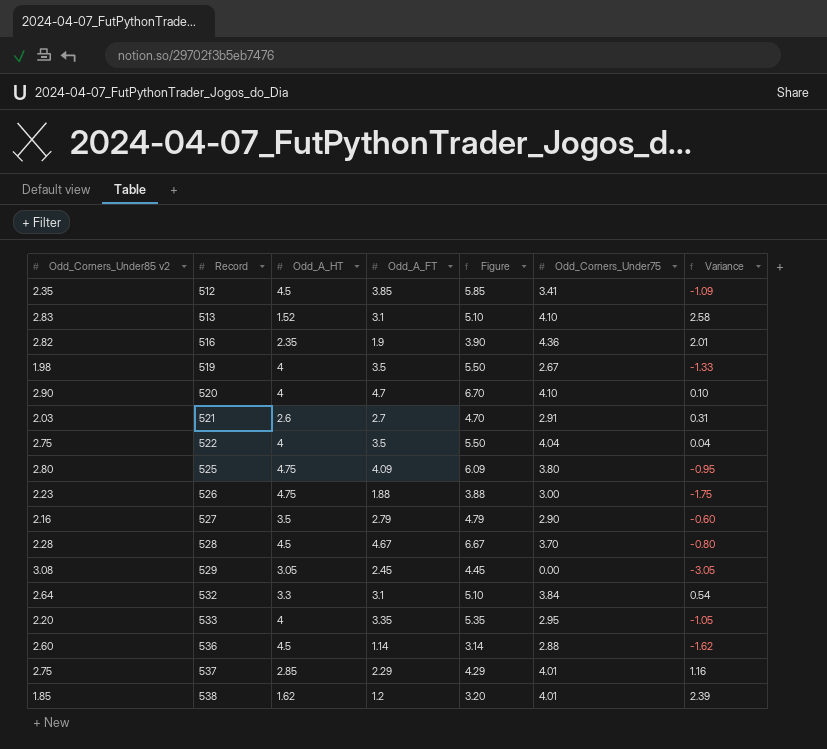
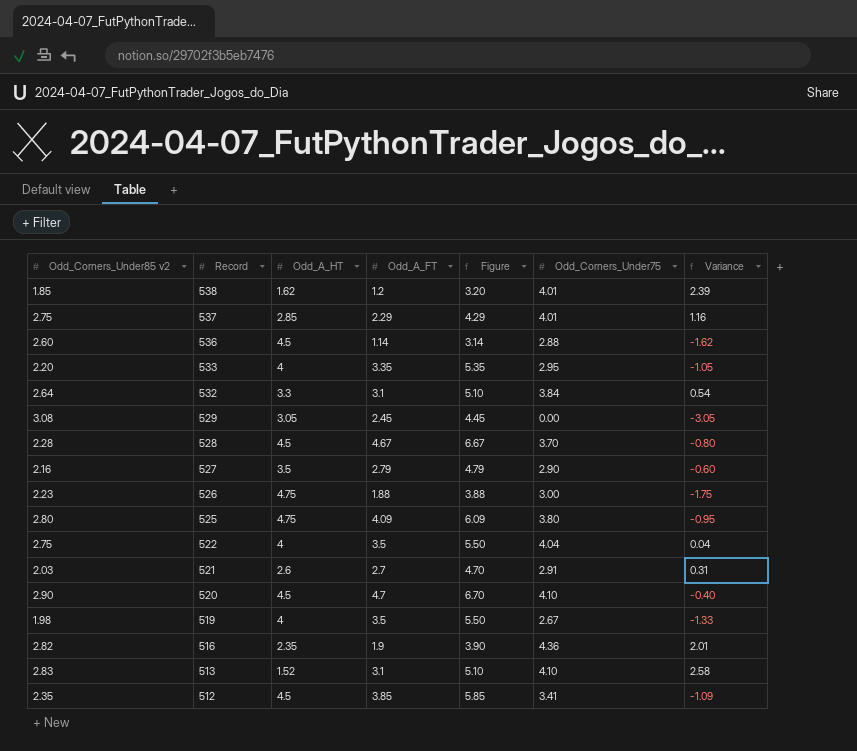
row order: Record ascending -> Record descending
520 | Odd_A_HT: 4 -> 4.5
520 | Variance: 0.10 -> -0.40

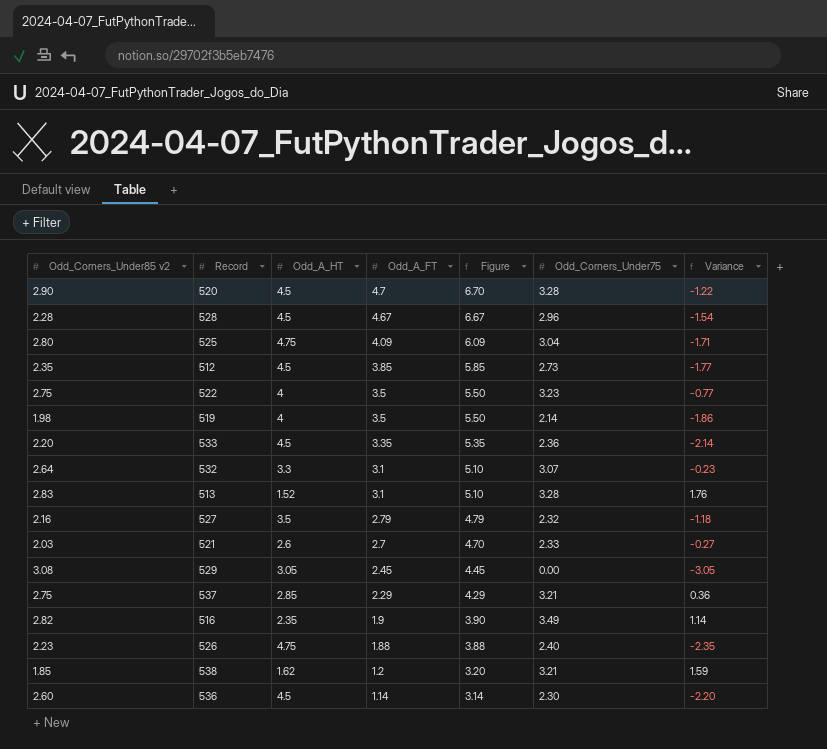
row order: Record descending -> Odd_A_FT descending
520 | Odd_Corners_Under75: 4.10 -> 3.28
520 | Variance: -0.40 -> -1.22
528 | Odd_Corners_Under75: 3.70 -> 2.96
528 | Variance: -0.80 -> -1.54
525 | Odd_Corners_Under75: 3.80 -> 3.04
525 | Variance: -0.95 -> -1.71
512 | Odd_Corners_Under75: 3.41 -> 2.73
512 | Variance: -1.09 -> -1.77
522 | Odd_Corners_Under75: 4.04 -> 3.23
522 | Variance: 0.04 -> -0.77
519 | Odd_Corners_Under75: 2.67 -> 2.14
519 | Variance: -1.33 -> -1.86
533 | Odd_A_HT: 4 -> 4.5
533 | Odd_Corners_Under75: 2.95 -> 2.36
533 | Variance: -1.05 -> -2.14
532 | Odd_Corners_Under75: 3.84 -> 3.07
532 | Variance: 0.54 -> -0.23
513 | Odd_Corners_Under75: 4.10 -> 3.28
513 | Variance: 2.58 -> 1.76
527 | Odd_Corners_Under75: 2.90 -> 2.32
527 | Variance: -0.60 -> -1.18
521 | Odd_Corners_Under75: 2.91 -> 2.33
521 | Variance: 0.31 -> -0.27
537 | Odd_Corners_Under75: 4.01 -> 3.21
537 | Variance: 1.16 -> 0.36
516 | Odd_Corners_Under75: 4.36 -> 3.49
516 | Variance: 2.01 -> 1.14
526 | Odd_Corners_Under75: 3.00 -> 2.40
526 | Variance: -1.75 -> -2.35
538 | Odd_Corners_Under75: 4.01 -> 3.21
538 | Variance: 2.39 -> 1.59
536 | Odd_Corners_Under75: 2.88 -> 2.30
536 | Variance: -1.62 -> -2.20

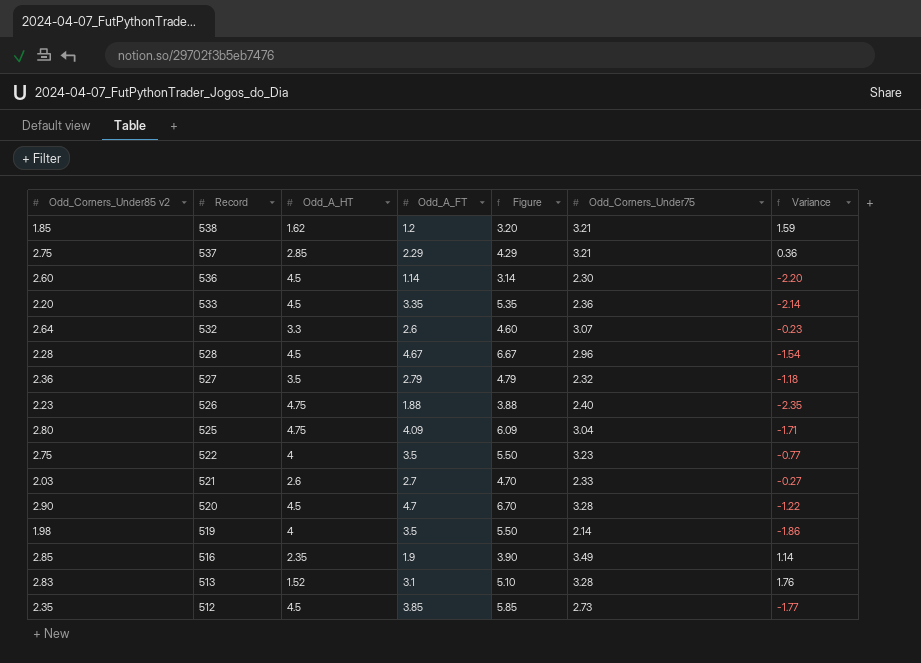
row order: Odd_A_FT descending -> Record descending
row 529: 3.08 | 3.05 | 2.45 | 4.45 | 0.00 | -3.05 -> none
532 | Odd_A_FT: 3.1 -> 2.6
532 | Figure: 5.10 -> 4.60
527 | Odd_Corners_Under85 v2: 2.16 -> 2.36
516 | Odd_Corners_Under85 v2: 2.82 -> 2.85

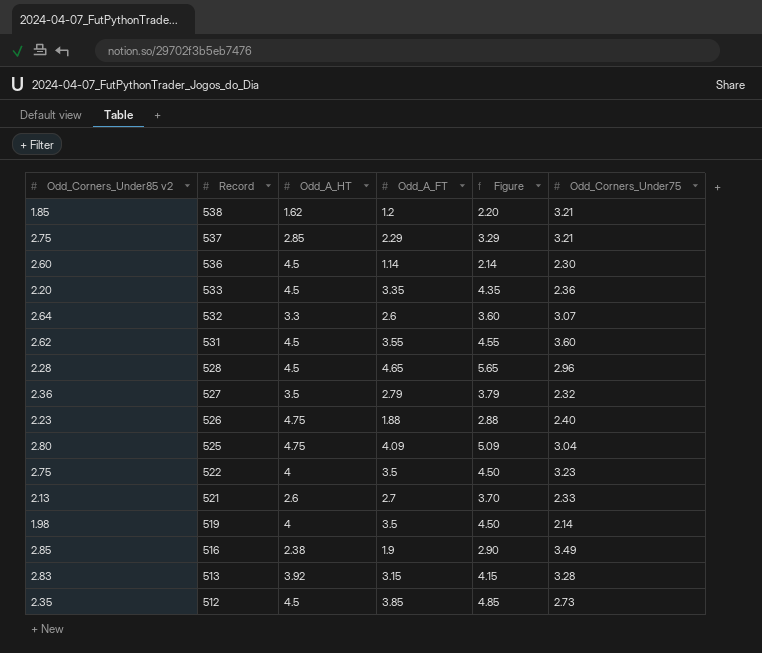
column Variance | formula: [Odd_Corners_Under75] - [Odd_A_HT] -> none
column Figure | formula: [Odd_A_FT] + 2 -> [Odd_A_FT] + 1
row 520: 2.90 | 4.5 | 4.7 | 6.70 | 3.28 | -1.22 -> none
row 531: none -> 2.62 | 4.5 | 3.55 | 4.55 | 3.60
528 | Odd_A_FT: 4.67 -> 4.65
521 | Odd_Corners_Under85 v2: 2.03 -> 2.13
516 | Odd_A_HT: 2.35 -> 2.38
513 | Odd_A_HT: 1.52 -> 3.92
513 | Odd_A_FT: 3.1 -> 3.15

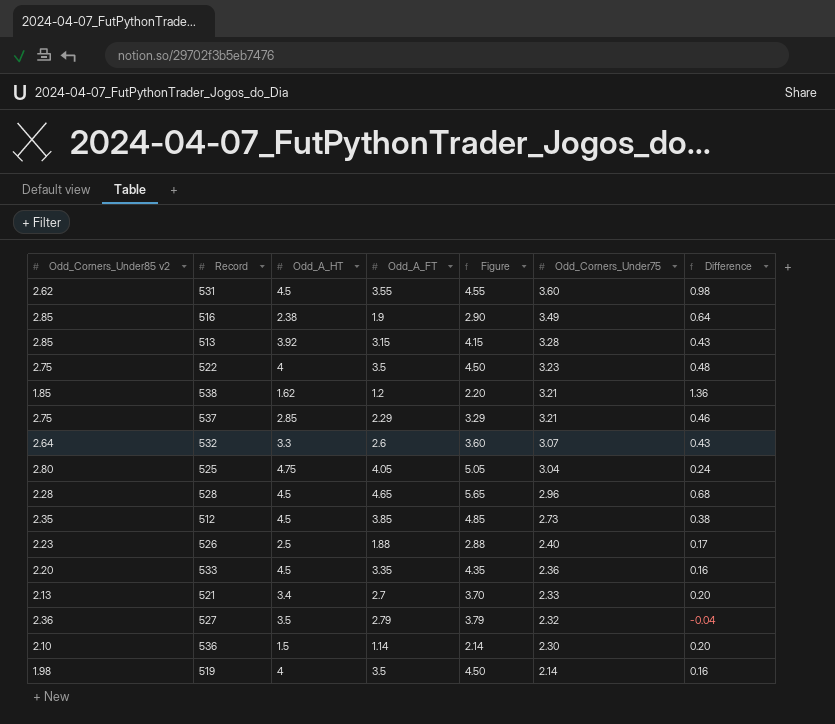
row order: Record descending -> Odd_Corners_Under75 descending
column Difference | formula: none -> [Odd_Corners_Under75] - [Odd_Corners_Under85 v2]
513 | Odd_Corners_Under85 v2: 2.83 -> 2.85
525 | Odd_A_FT: 4.09 -> 4.05
525 | Figure: 5.09 -> 5.05
526 | Odd_A_HT: 4.75 -> 2.5
521 | Odd_A_HT: 2.6 -> 3.4
536 | Odd_Corners_Under85 v2: 2.60 -> 2.10
536 | Odd_A_HT: 4.5 -> 1.5

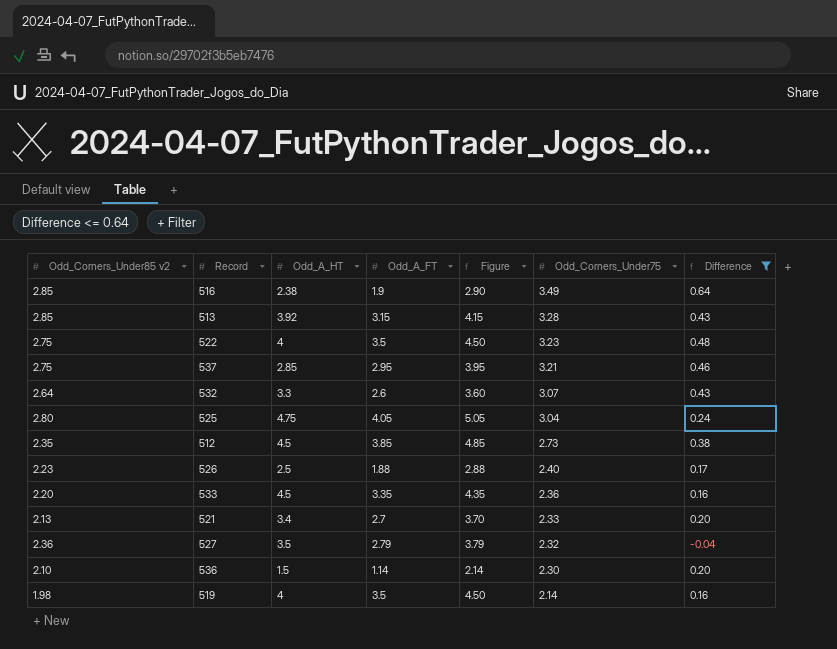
filter: none -> Difference <= 0.64
537 | Odd_A_FT: 2.29 -> 2.95
537 | Figure: 3.29 -> 3.95

